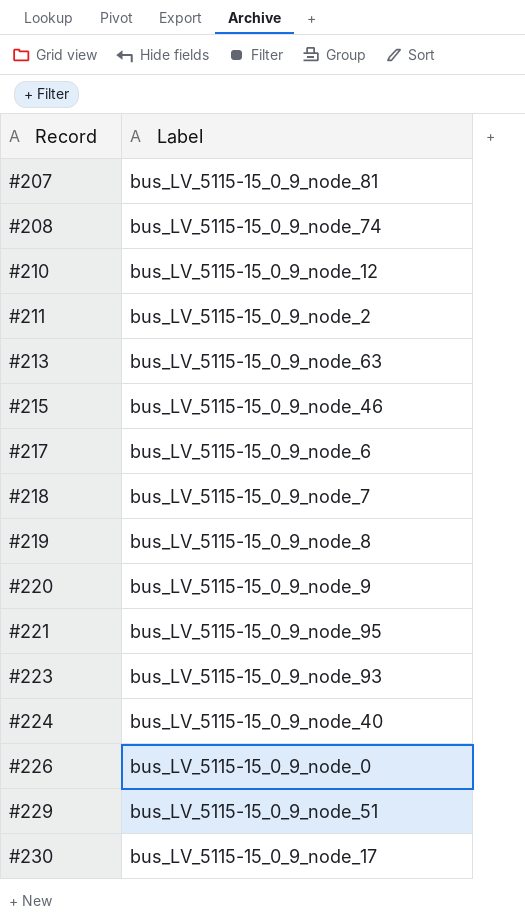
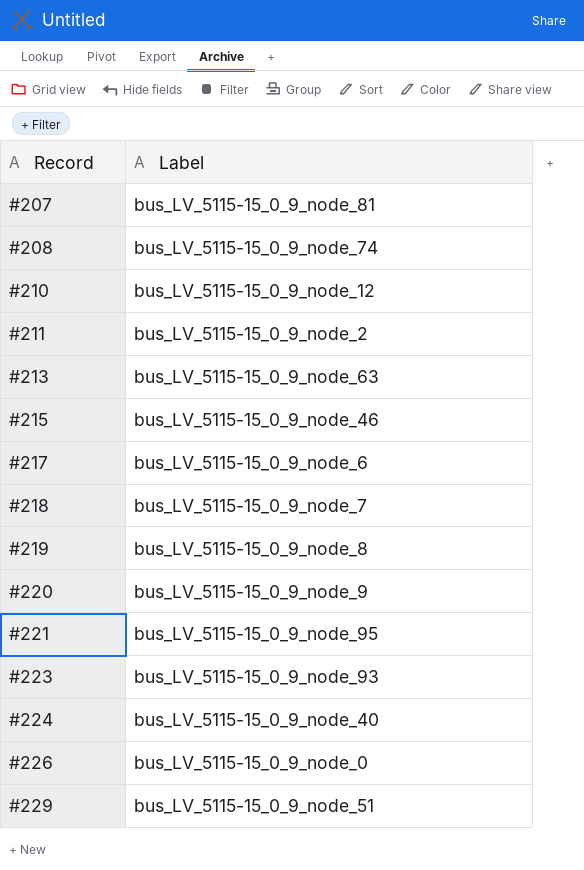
row #230: bus_LV_5115-15_0_9_node_17 -> none

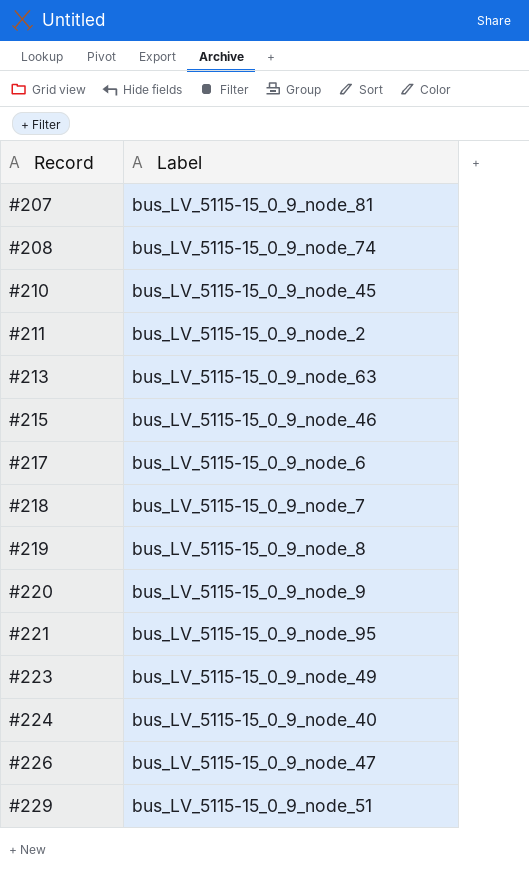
#210 | Label: bus_LV_5115-15_0_9_node_12 -> bus_LV_5115-15_0_9_node_45
#223 | Label: bus_LV_5115-15_0_9_node_93 -> bus_LV_5115-15_0_9_node_49
#226 | Label: bus_LV_5115-15_0_9_node_0 -> bus_LV_5115-15_0_9_node_47

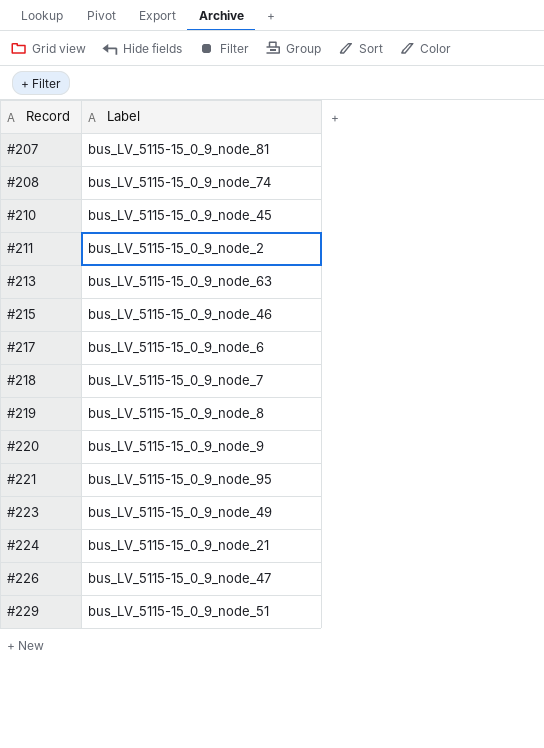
#224 | Label: bus_LV_5115-15_0_9_node_40 -> bus_LV_5115-15_0_9_node_21

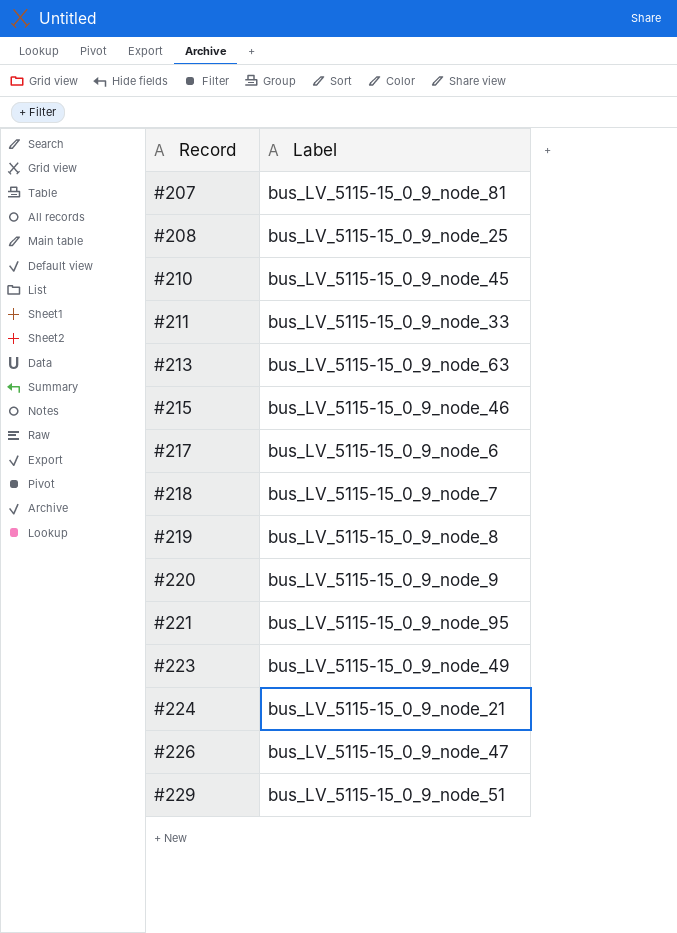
#208 | Label: bus_LV_5115-15_0_9_node_74 -> bus_LV_5115-15_0_9_node_25
#211 | Label: bus_LV_5115-15_0_9_node_2 -> bus_LV_5115-15_0_9_node_33

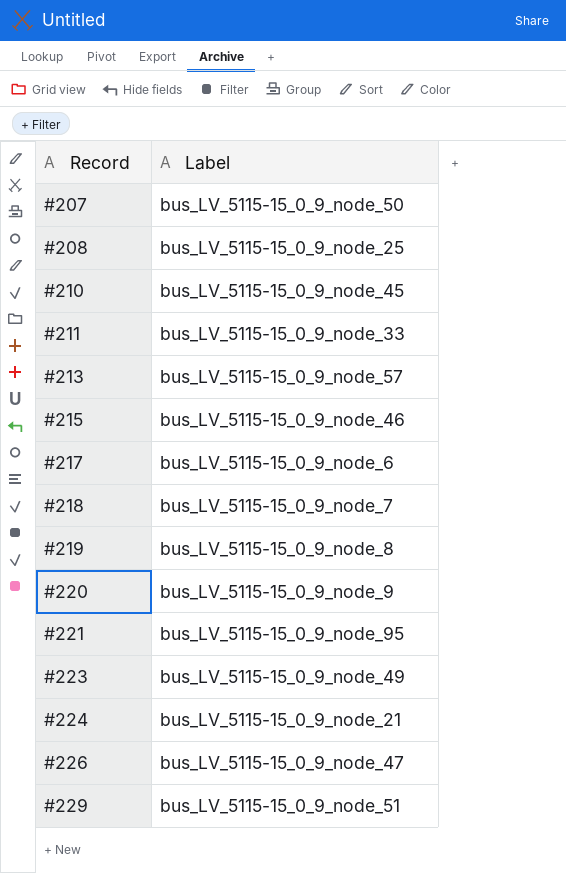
#207 | Label: bus_LV_5115-15_0_9_node_81 -> bus_LV_5115-15_0_9_node_50
#213 | Label: bus_LV_5115-15_0_9_node_63 -> bus_LV_5115-15_0_9_node_57

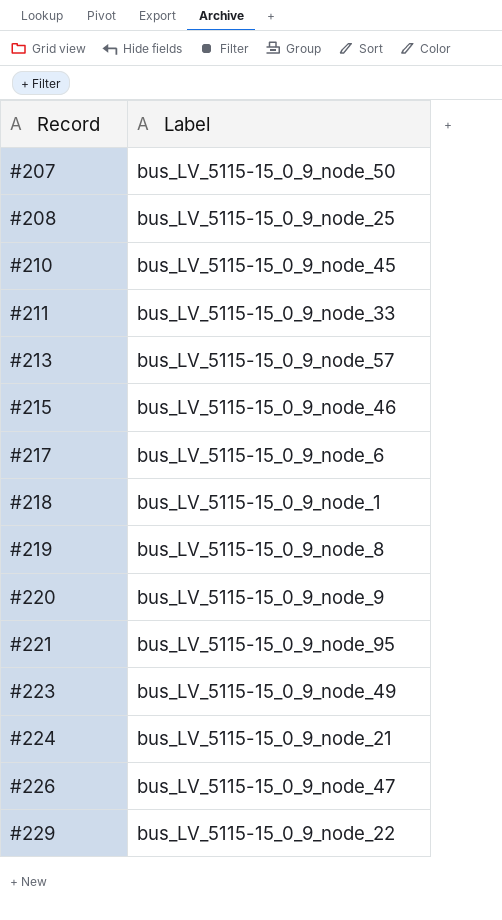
#218 | Label: bus_LV_5115-15_0_9_node_7 -> bus_LV_5115-15_0_9_node_1
#229 | Label: bus_LV_5115-15_0_9_node_51 -> bus_LV_5115-15_0_9_node_22

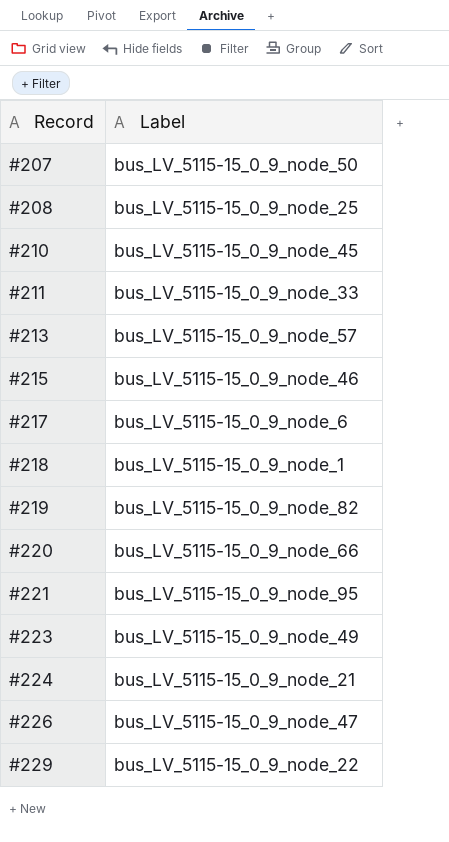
#219 | Label: bus_LV_5115-15_0_9_node_8 -> bus_LV_5115-15_0_9_node_82
#220 | Label: bus_LV_5115-15_0_9_node_9 -> bus_LV_5115-15_0_9_node_66

